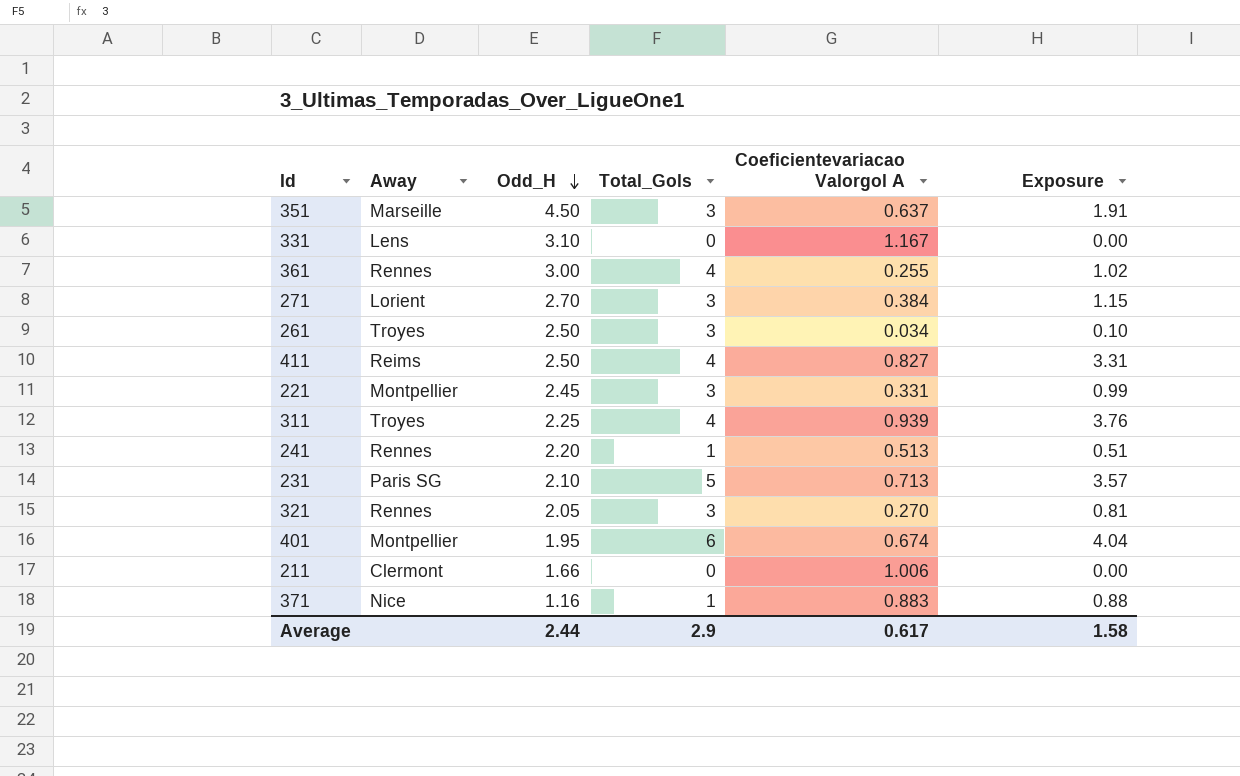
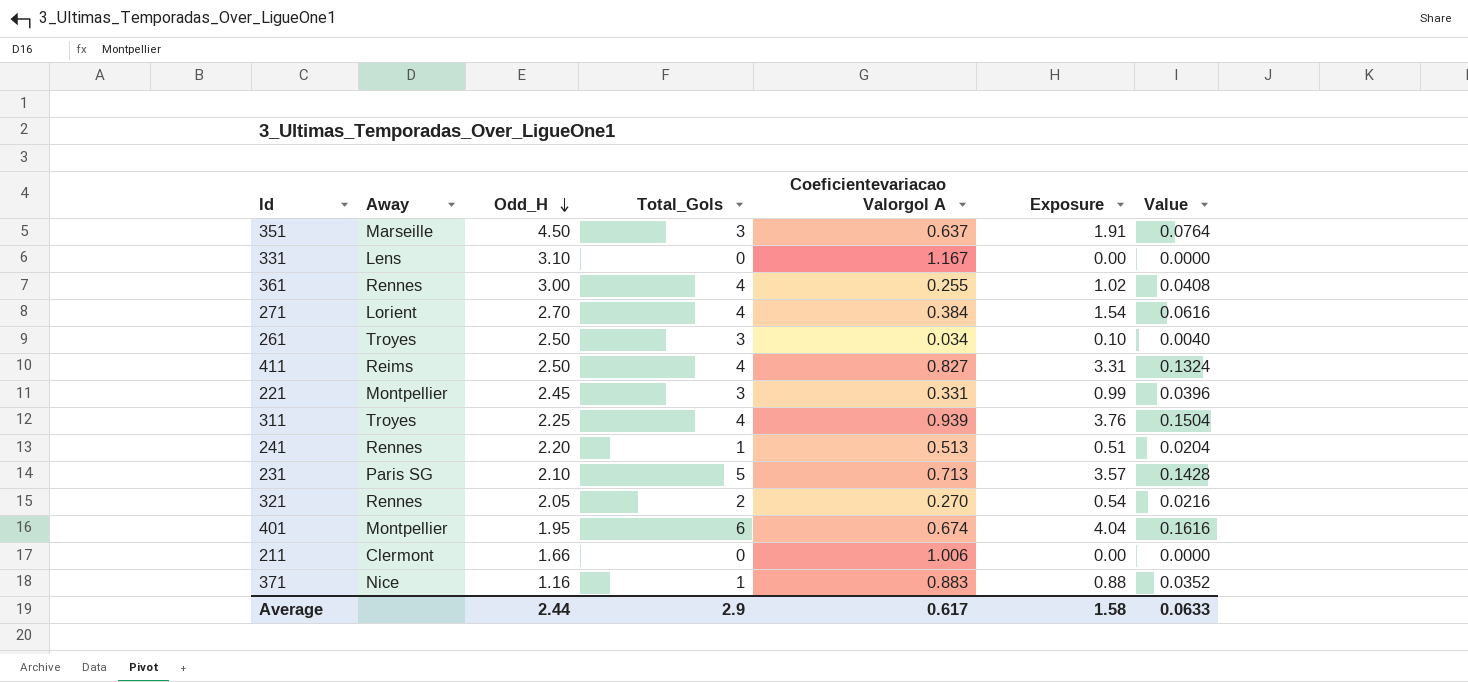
column Value | formula: none -> [Exposure] * 0.04
271 | Total_Gols: 3 -> 4
271 | Exposure: 1.15 -> 1.54
321 | Total_Gols: 3 -> 2
321 | Exposure: 0.81 -> 0.54

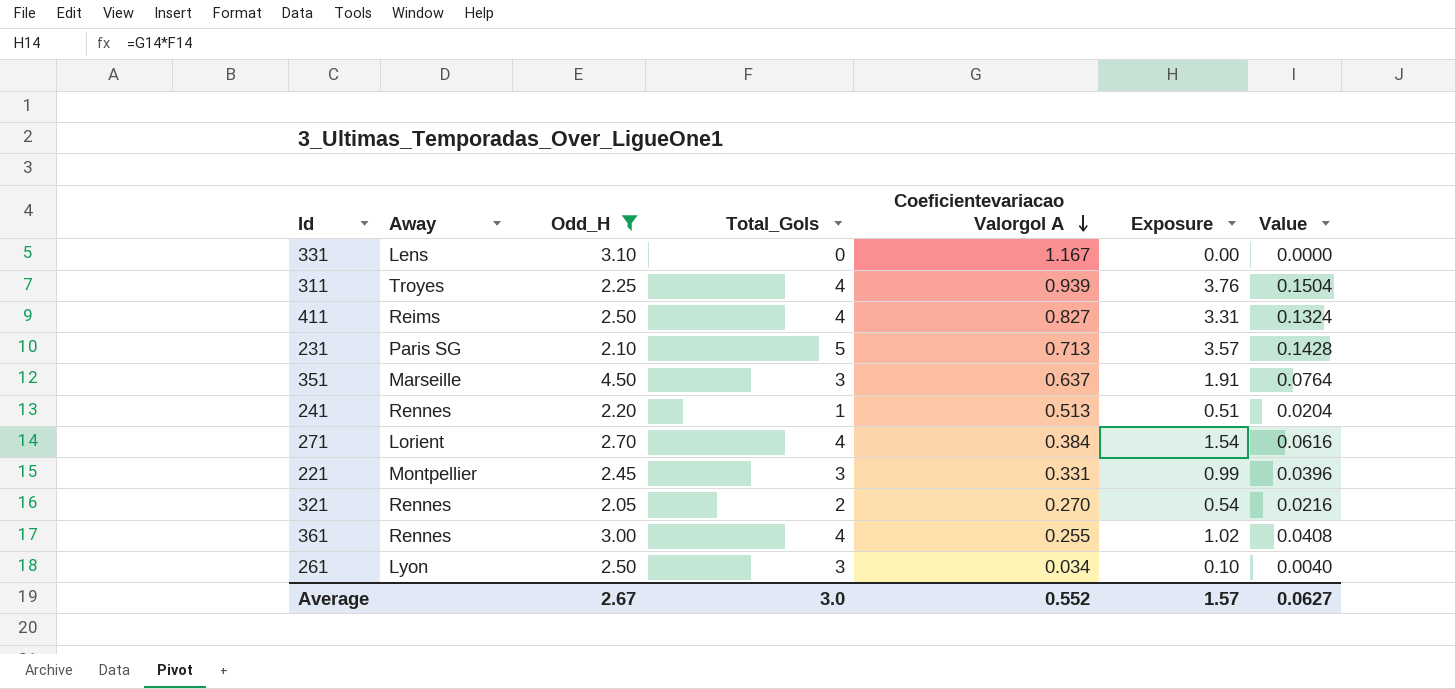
filter: none -> Odd_H >= 2.05
row order: Odd_H descending -> Coeficientevariacao Valorgol A descending
261 | Away: Troyes -> Lyon
Average | Odd_H: 2.44 -> 2.67
Average | Total_Gols: 2.9 -> 3.0
Average | Coeficientevariacao Valorgol A: 0.617 -> 0.552
Average | Exposure: 1.58 -> 1.57
Average | Value: 0.0633 -> 0.0627

